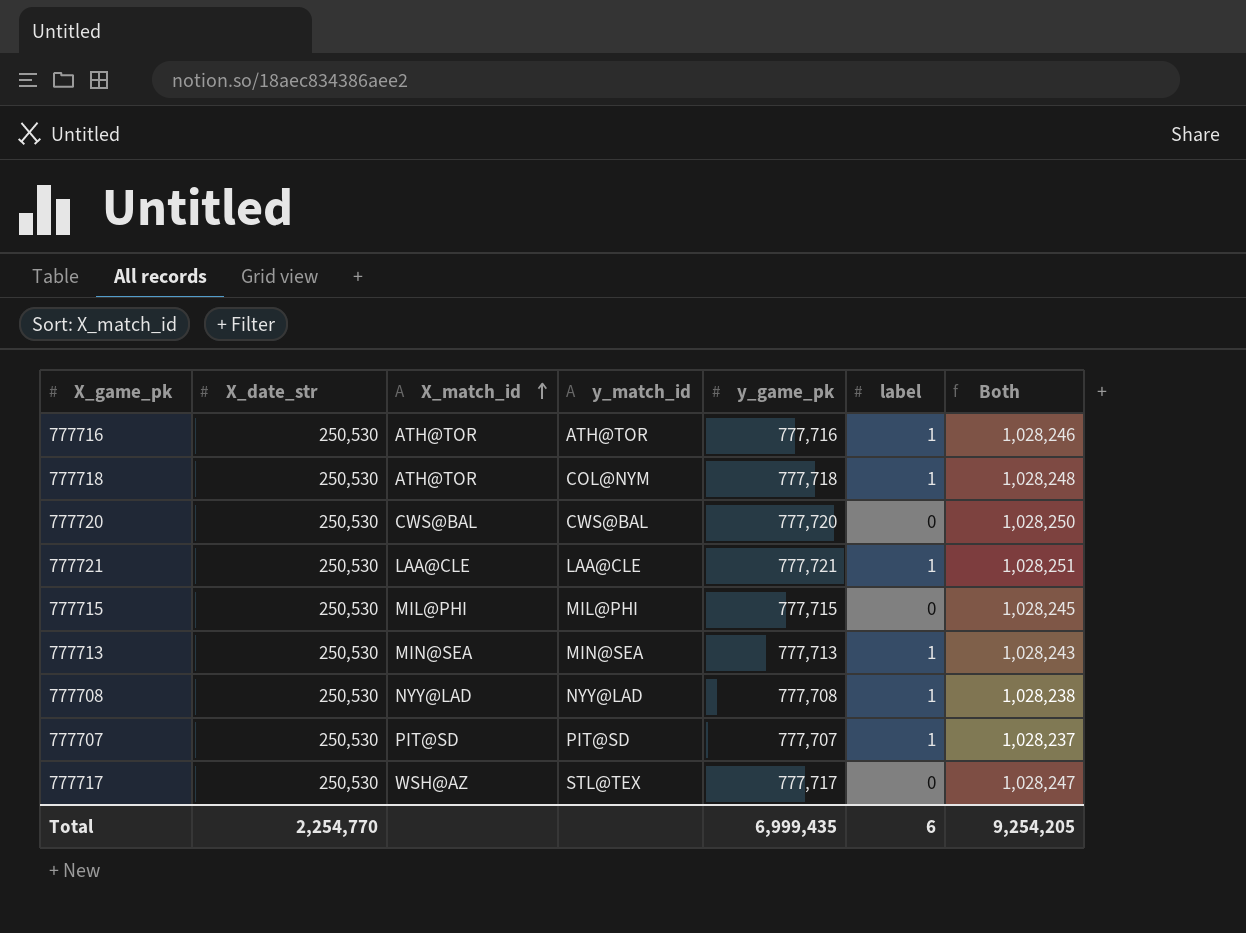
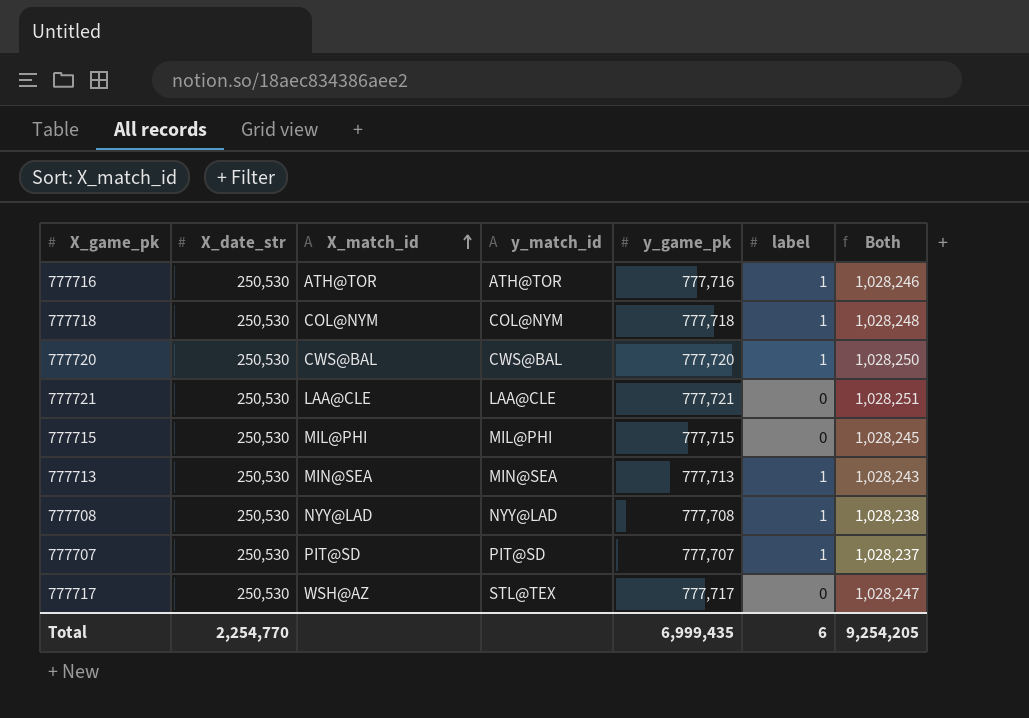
777718 | X_match_id: ATH@TOR -> COL@NYM
777720 | label: 0 -> 1
777721 | label: 1 -> 0

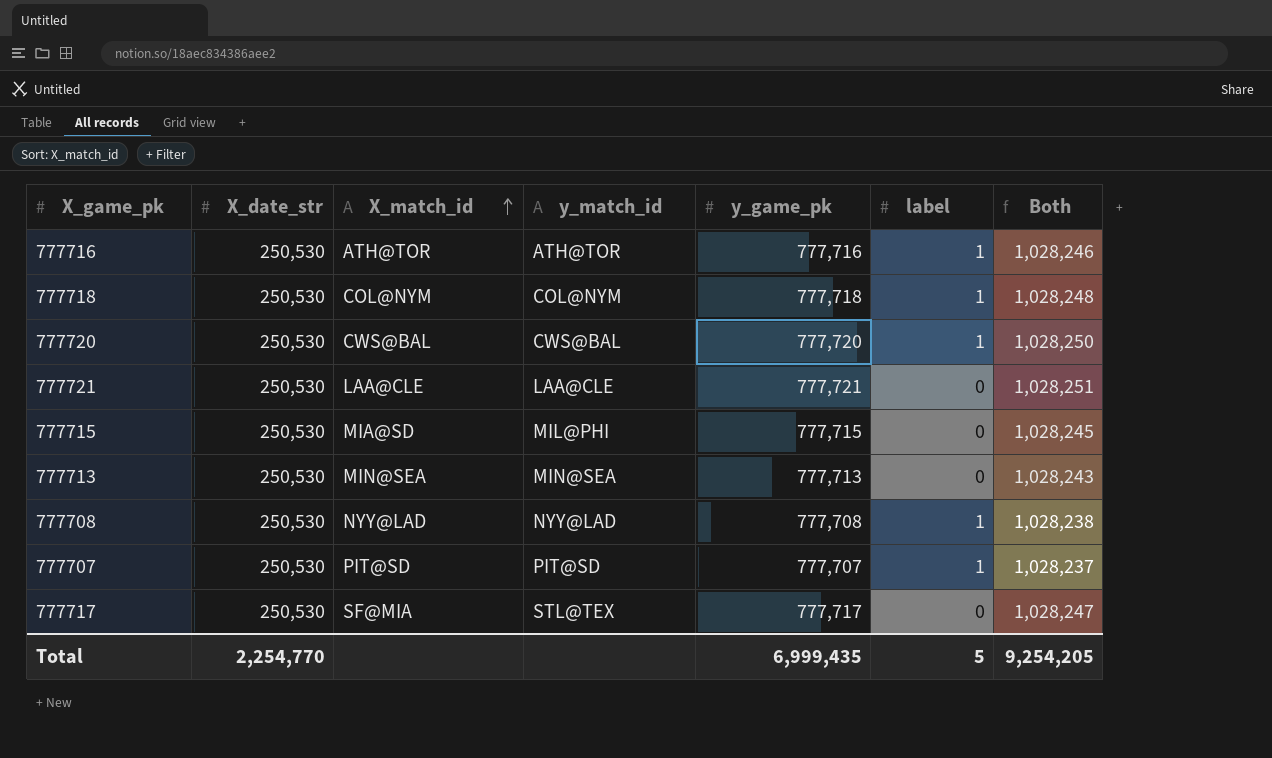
777715 | X_match_id: MIL@PHI -> MIA@SD
777713 | label: 1 -> 0
777717 | X_match_id: WSH@AZ -> SF@MIA
Total | label: 6 -> 5

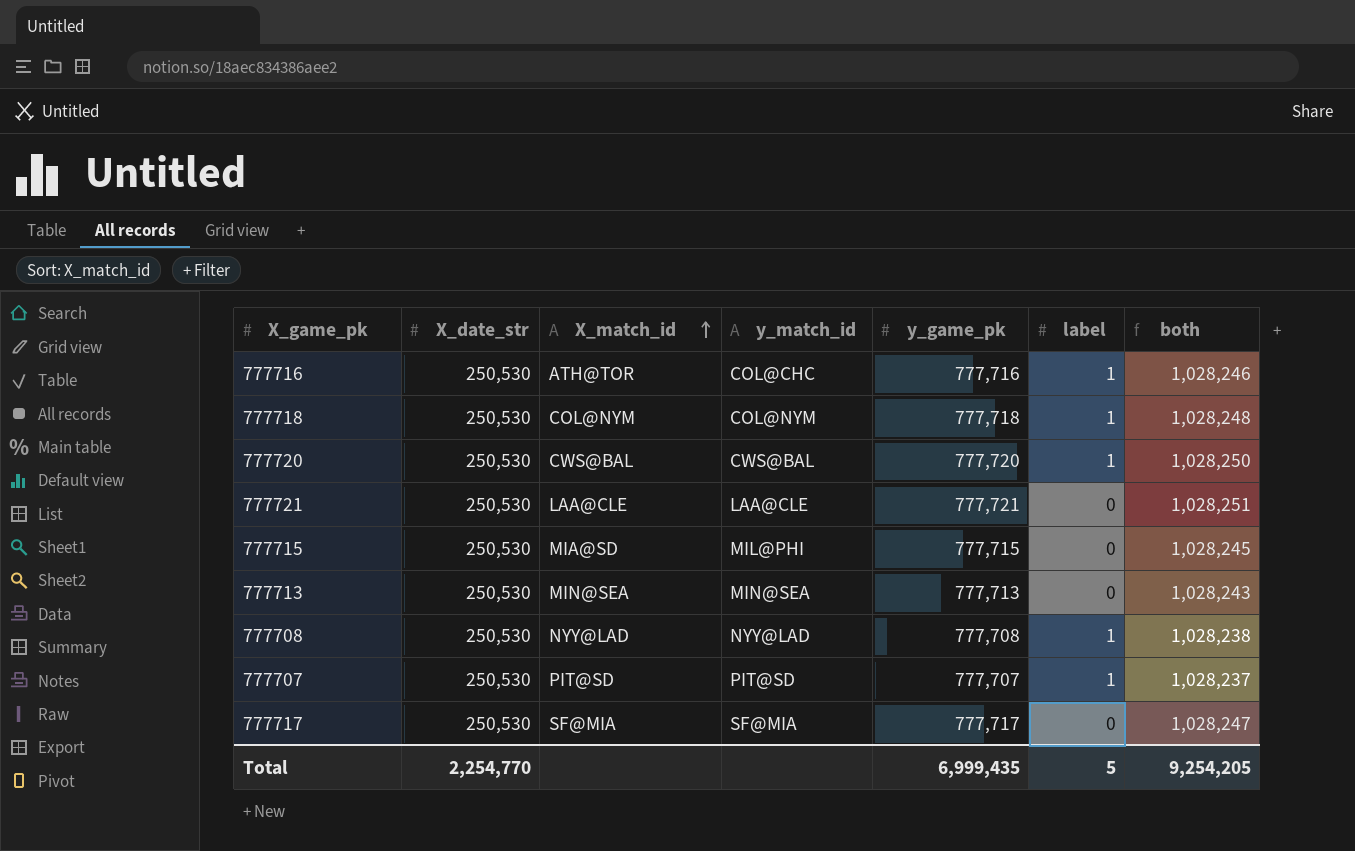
column name: Both -> both
777716 | y_match_id: ATH@TOR -> COL@CHC
777717 | y_match_id: STL@TEX -> SF@MIA

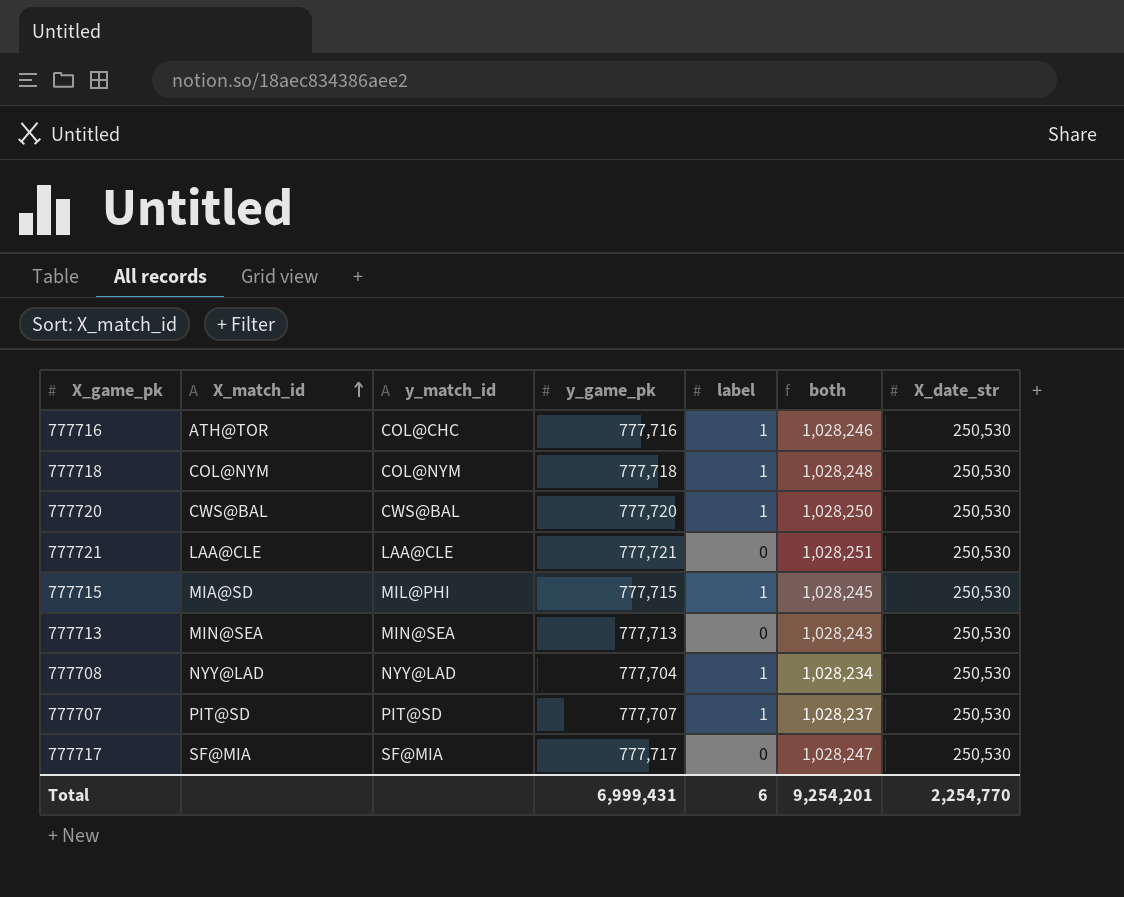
column X_date_str | position: 2 -> 7
777715 | label: 0 -> 1
777708 | y_game_pk: 777,708 -> 777,704
777708 | both: 1,028,238 -> 1,028,234
Total | y_game_pk: 6,999,435 -> 6,999,431
Total | label: 5 -> 6
Total | both: 9,254,205 -> 9,254,201

